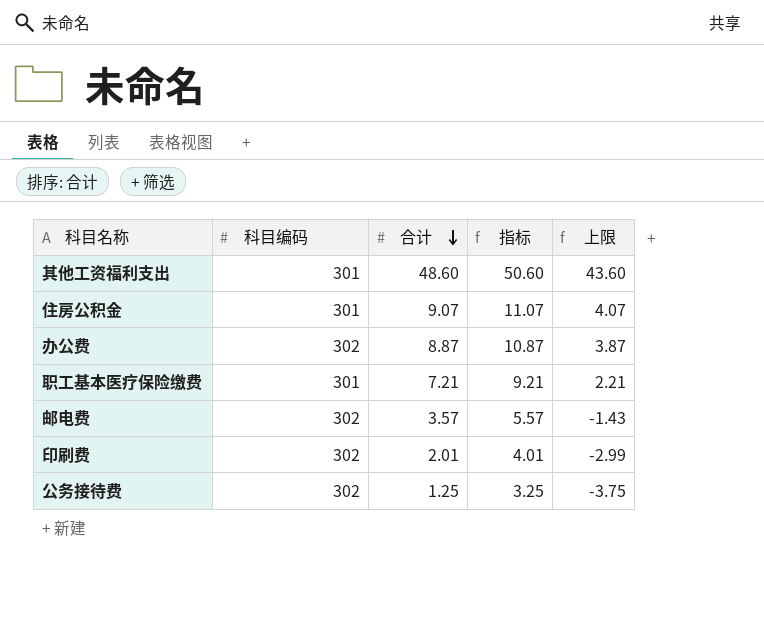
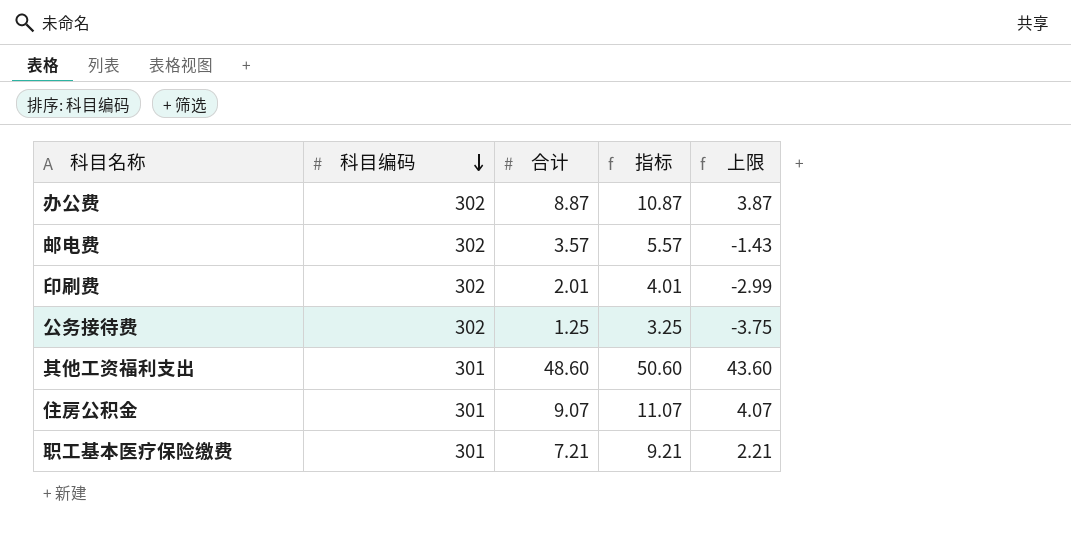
row order: 合计 descending -> 科目编码 descending

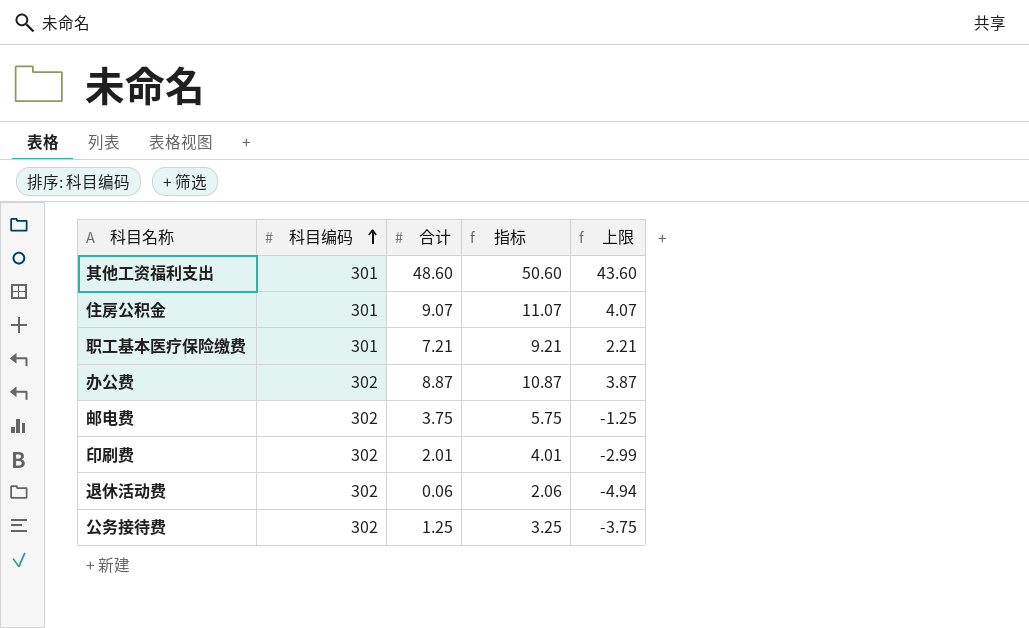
row order: 科目编码 descending -> 科目编码 ascending
邮电费 | 合计: 3.57 -> 3.75
邮电费 | 指标: 5.57 -> 5.75
邮电费 | 上限: -1.43 -> -1.25
row 退休活动费: none -> 302 | 0.06 | 2.06 | -4.94

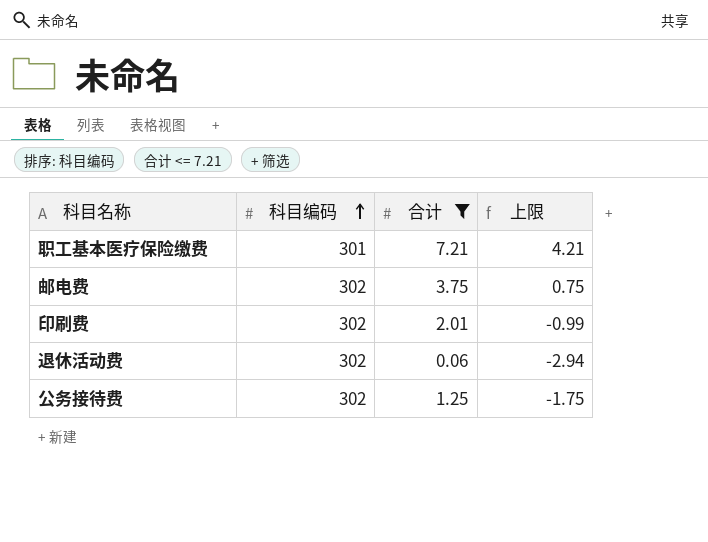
filter: none -> 合计 <= 7.21
column 指标 | formula: [合计] + 2 -> none
column 上限 | formula: [合计] - 5 -> [合计] - 3

